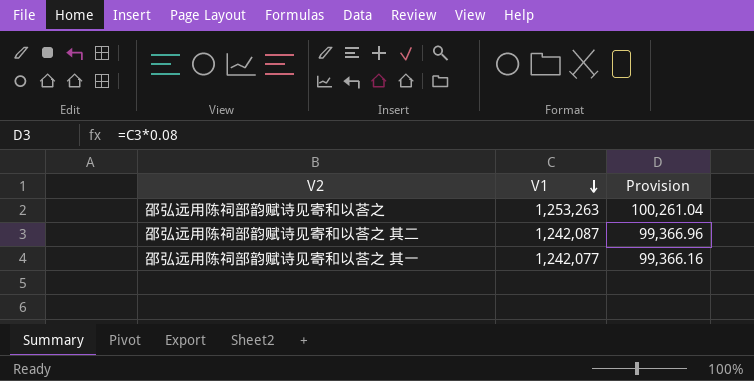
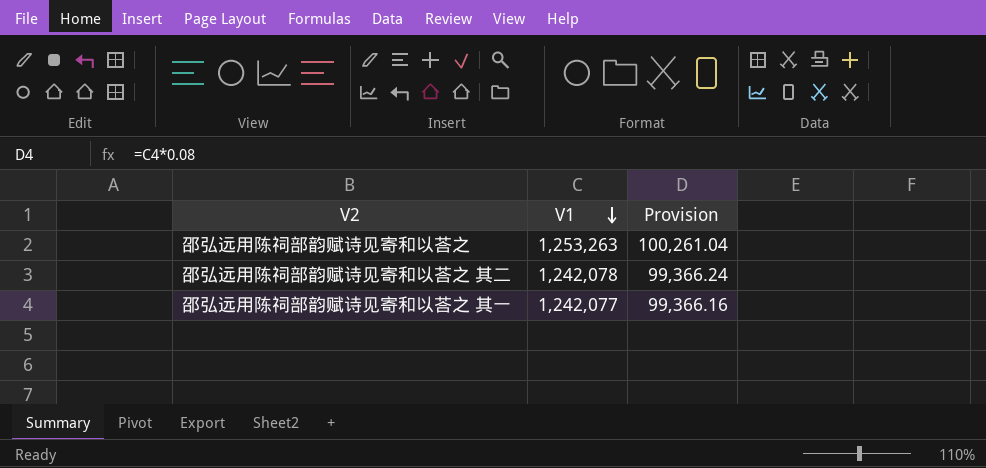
邵弘远用陈祠部韵赋诗见寄和以荅之 其二 | V1: 1,242,087 -> 1,242,078
邵弘远用陈祠部韵赋诗见寄和以荅之 其二 | Provision: 99,366.96 -> 99,366.24

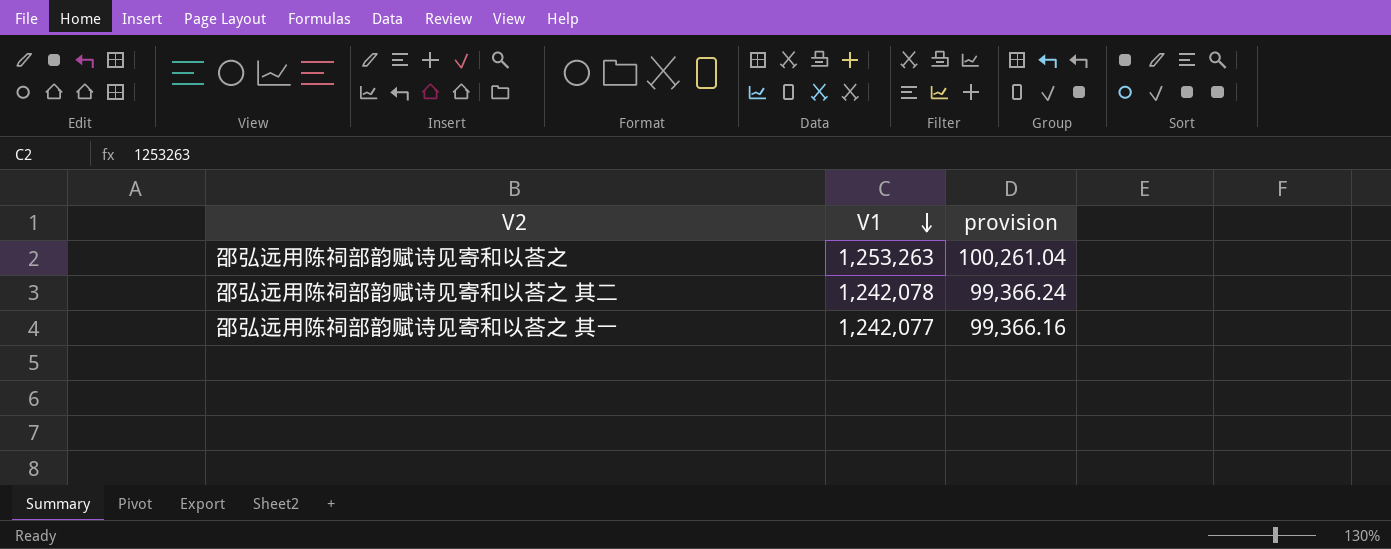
column name: Provision -> provision

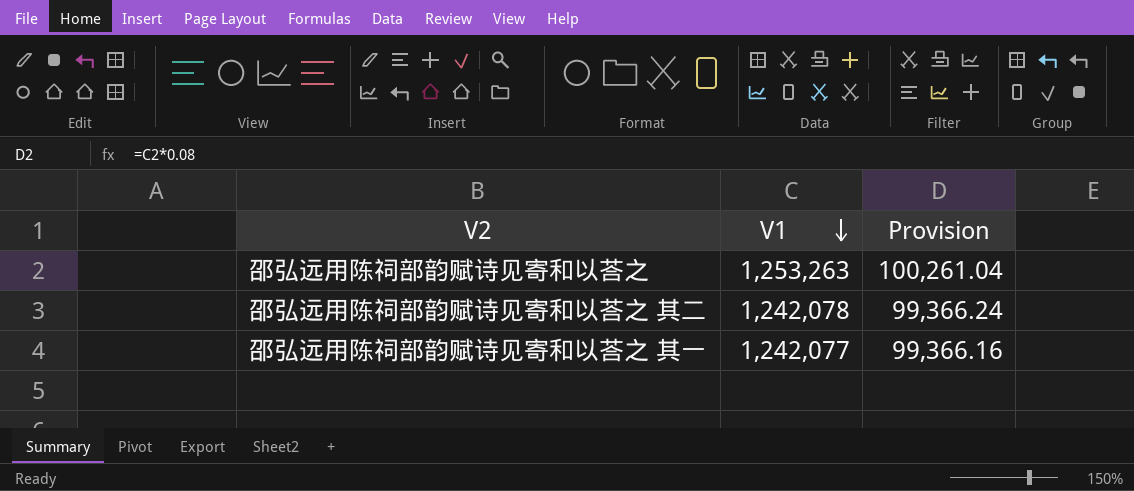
column name: provision -> Provision

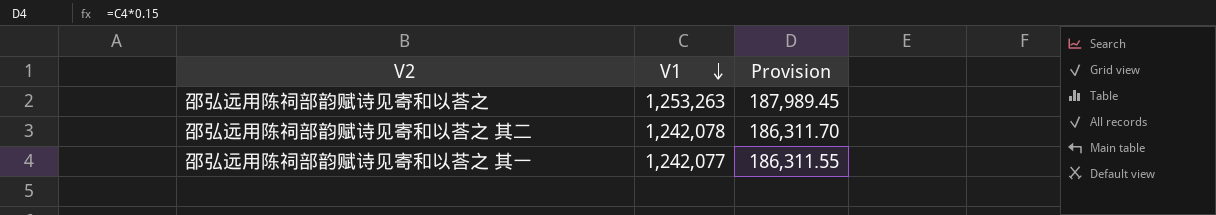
column Provision | formula: [V1] * 0.08 -> [V1] * 0.15

